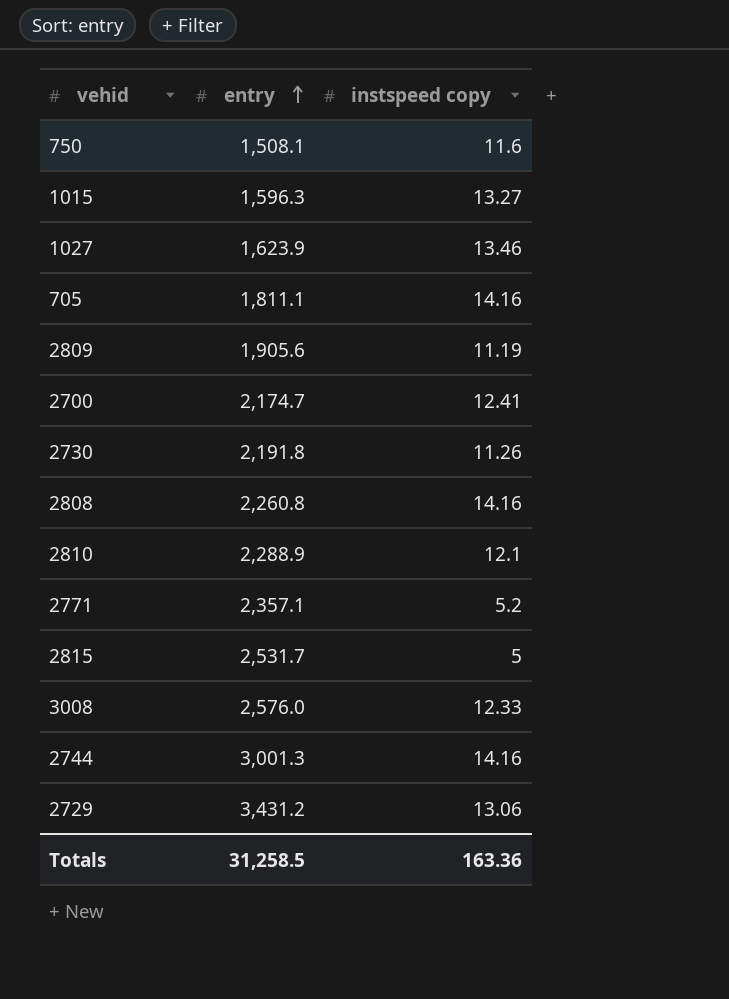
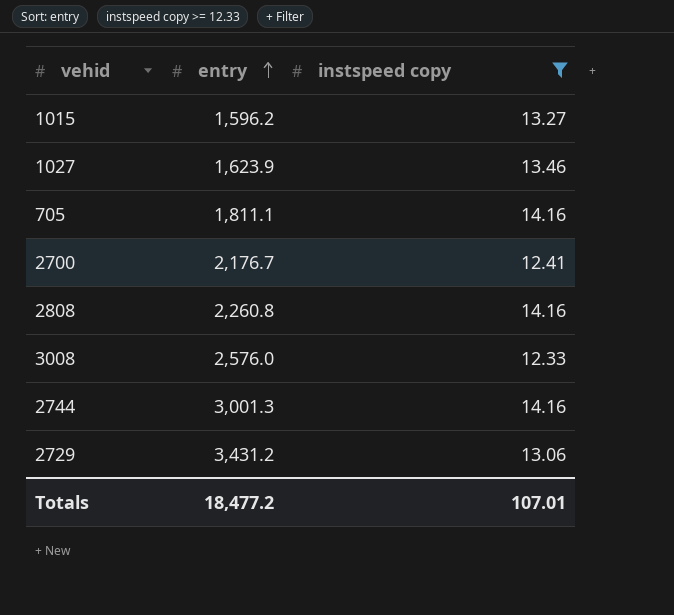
filter: none -> instspeed copy >= 12.33
1015 | entry: 1,596.3 -> 1,596.2
2700 | entry: 2,174.7 -> 2,176.7
Totals | entry: 31,258.5 -> 18,477.2
Totals | instspeed copy: 163.36 -> 107.01

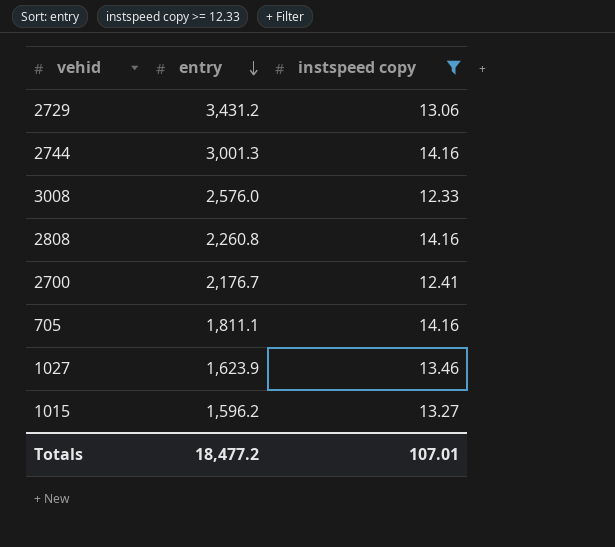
row order: entry ascending -> entry descending

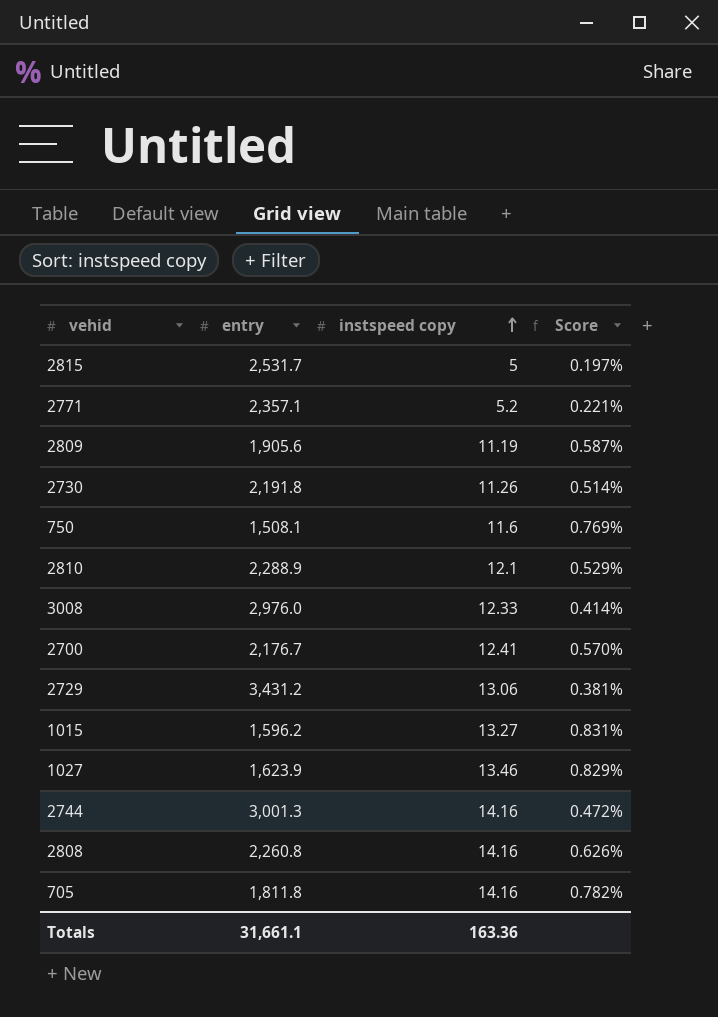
filter: instspeed copy >= 12.33 -> none
row order: entry descending -> instspeed copy ascending
column Score | formula: none -> [instspeed copy] / [entry]
3008 | entry: 2,576.0 -> 2,976.0
705 | entry: 1,811.1 -> 1,811.8
Totals | entry: 18,477.2 -> 31,661.1
Totals | instspeed copy: 107.01 -> 163.36

